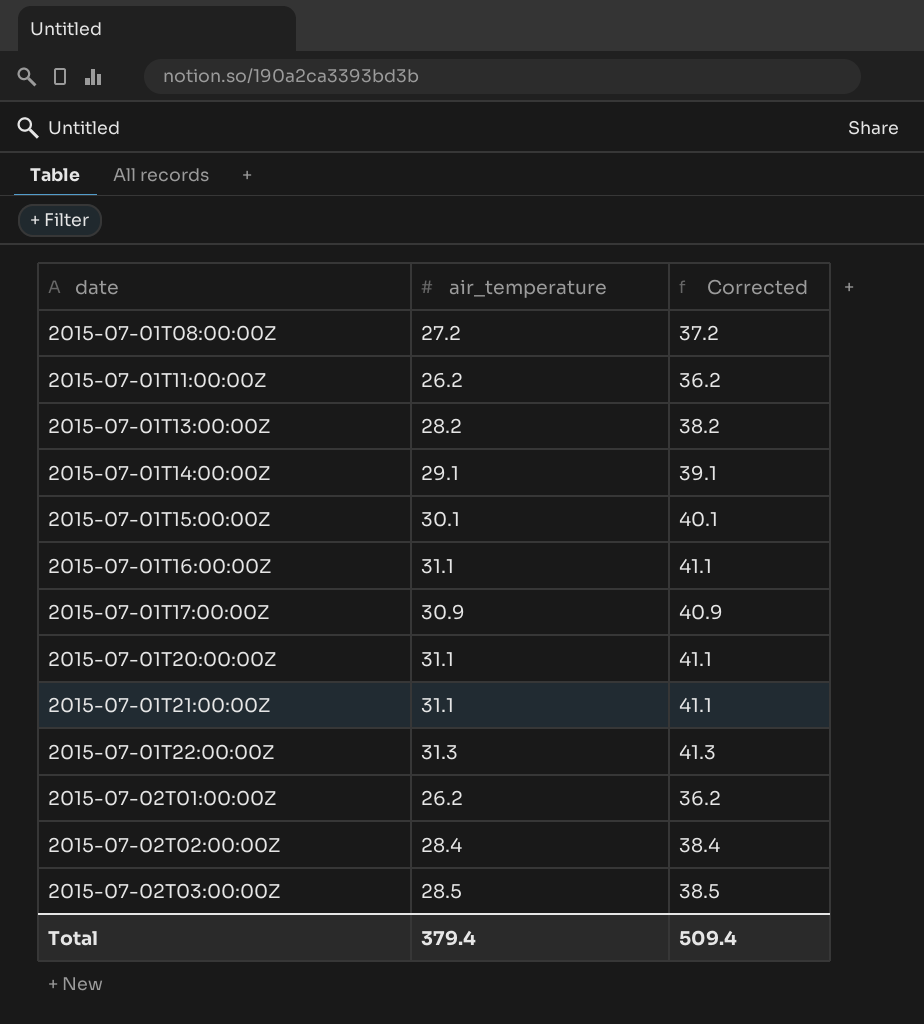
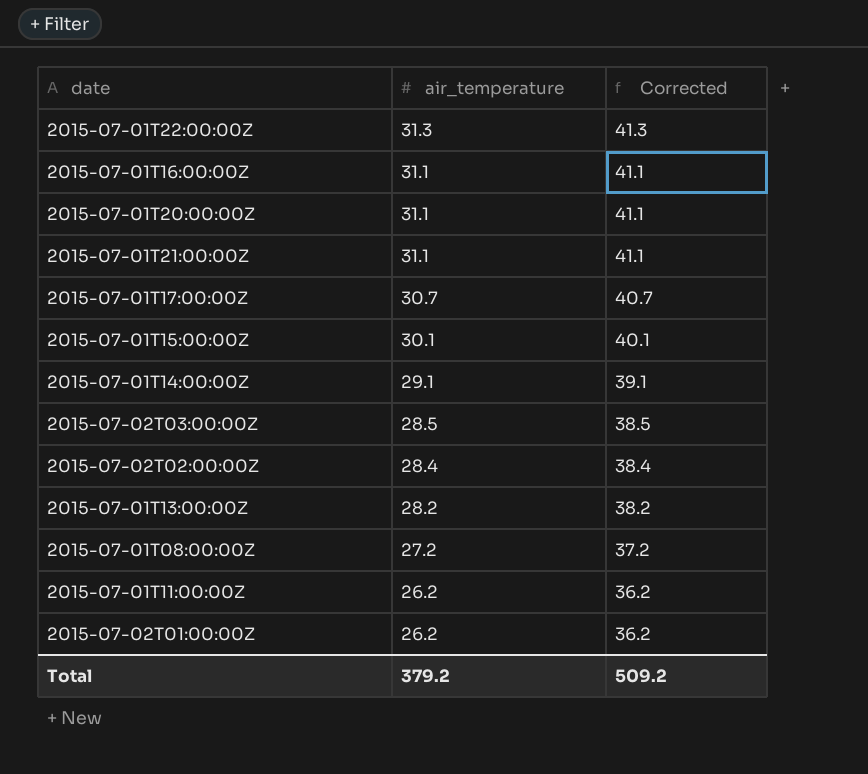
row order: date ascending -> air_temperature descending
2015-07-01T17:00:00Z | air_temperature: 30.9 -> 30.7
2015-07-01T17:00:00Z | Corrected: 40.9 -> 40.7
Total | air_temperature: 379.4 -> 379.2
Total | Corrected: 509.4 -> 509.2

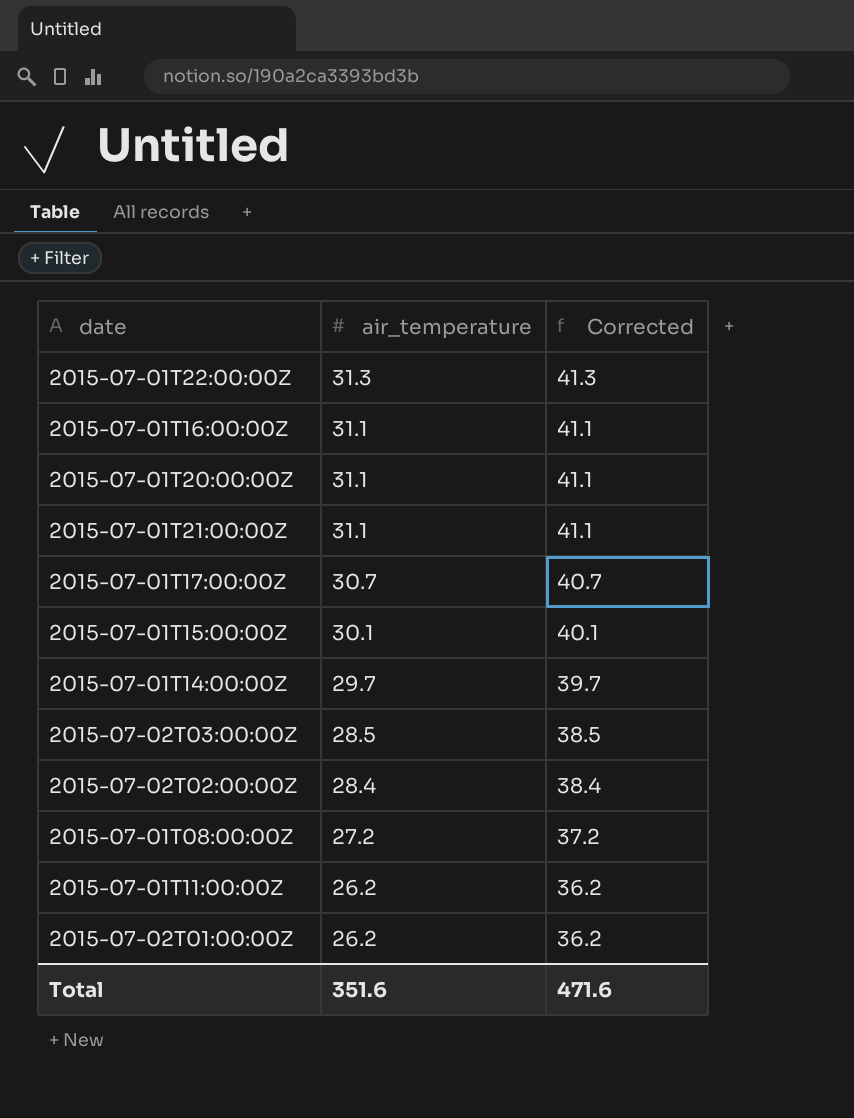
row 2015-07-01T13:00:00Z: 28.2 | 38.2 -> none
2015-07-01T14:00:00Z | air_temperature: 29.1 -> 29.7
2015-07-01T14:00:00Z | Corrected: 39.1 -> 39.7
Total | air_temperature: 379.2 -> 351.6
Total | Corrected: 509.2 -> 471.6

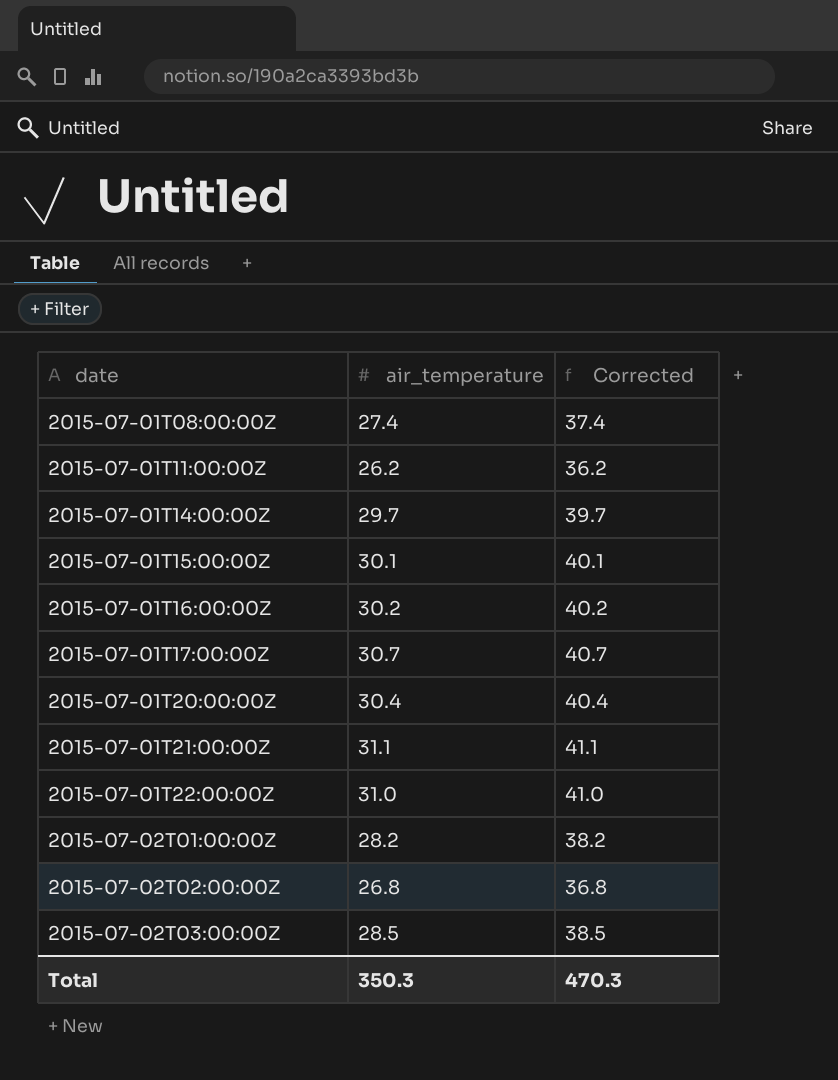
row order: air_temperature descending -> date ascending
2015-07-01T08:00:00Z | air_temperature: 27.2 -> 27.4
2015-07-01T08:00:00Z | Corrected: 37.2 -> 37.4
2015-07-01T16:00:00Z | air_temperature: 31.1 -> 30.2
2015-07-01T16:00:00Z | Corrected: 41.1 -> 40.2
2015-07-01T20:00:00Z | air_temperature: 31.1 -> 30.4
2015-07-01T20:00:00Z | Corrected: 41.1 -> 40.4
2015-07-01T22:00:00Z | air_temperature: 31.3 -> 31.0
2015-07-01T22:00:00Z | Corrected: 41.3 -> 41.0
2015-07-02T01:00:00Z | air_temperature: 26.2 -> 28.2
2015-07-02T01:00:00Z | Corrected: 36.2 -> 38.2
2015-07-02T02:00:00Z | air_temperature: 28.4 -> 26.8
2015-07-02T02:00:00Z | Corrected: 38.4 -> 36.8
Total | air_temperature: 351.6 -> 350.3
Total | Corrected: 471.6 -> 470.3

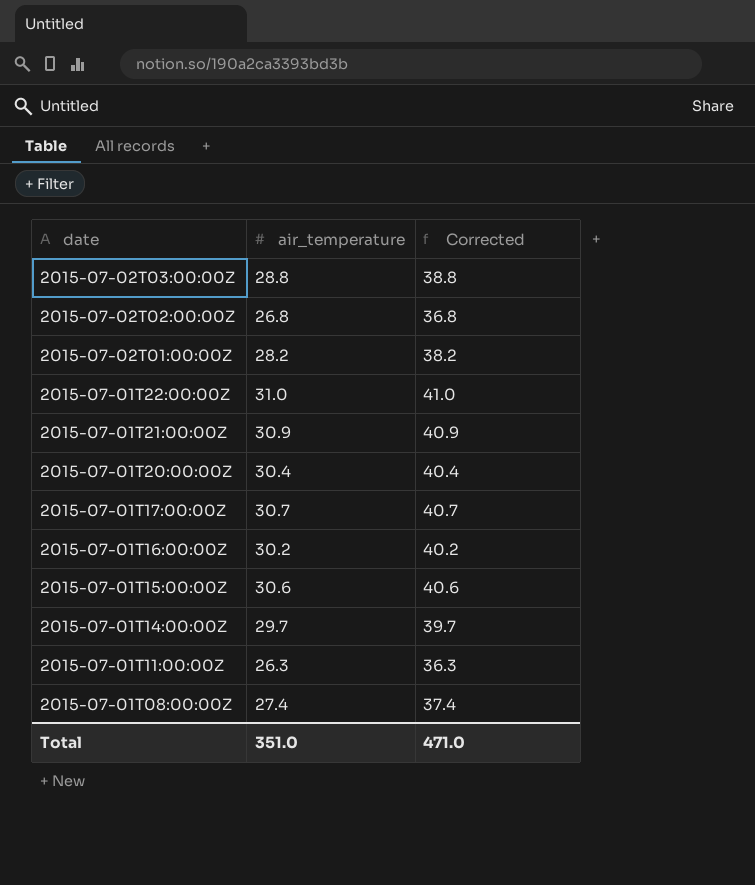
row order: date ascending -> date descending
2015-07-02T03:00:00Z | air_temperature: 28.5 -> 28.8
2015-07-02T03:00:00Z | Corrected: 38.5 -> 38.8
2015-07-01T21:00:00Z | air_temperature: 31.1 -> 30.9
2015-07-01T21:00:00Z | Corrected: 41.1 -> 40.9
2015-07-01T15:00:00Z | air_temperature: 30.1 -> 30.6
2015-07-01T15:00:00Z | Corrected: 40.1 -> 40.6
2015-07-01T11:00:00Z | air_temperature: 26.2 -> 26.3
2015-07-01T11:00:00Z | Corrected: 36.2 -> 36.3
Total | air_temperature: 350.3 -> 351.0
Total | Corrected: 470.3 -> 471.0

